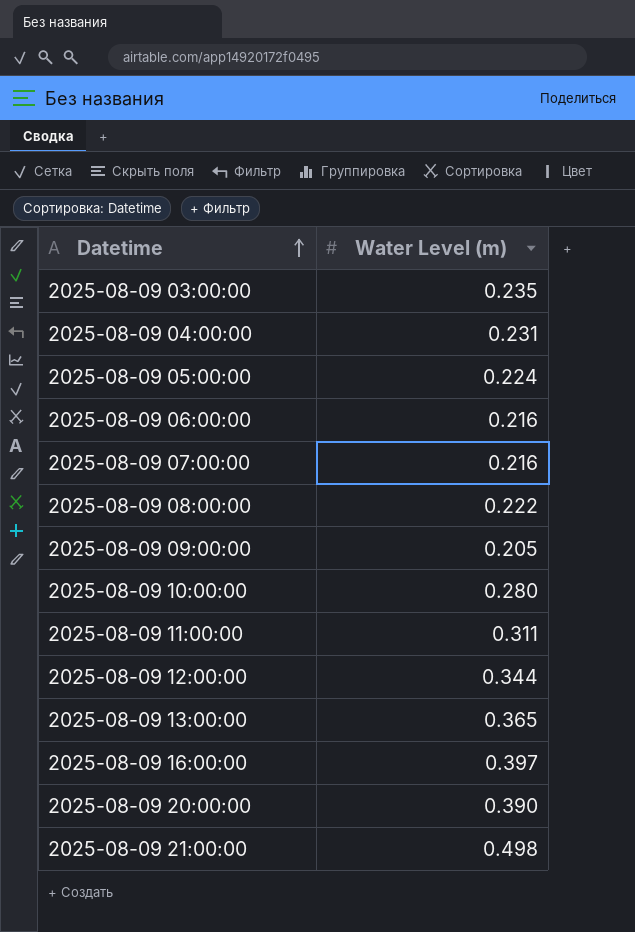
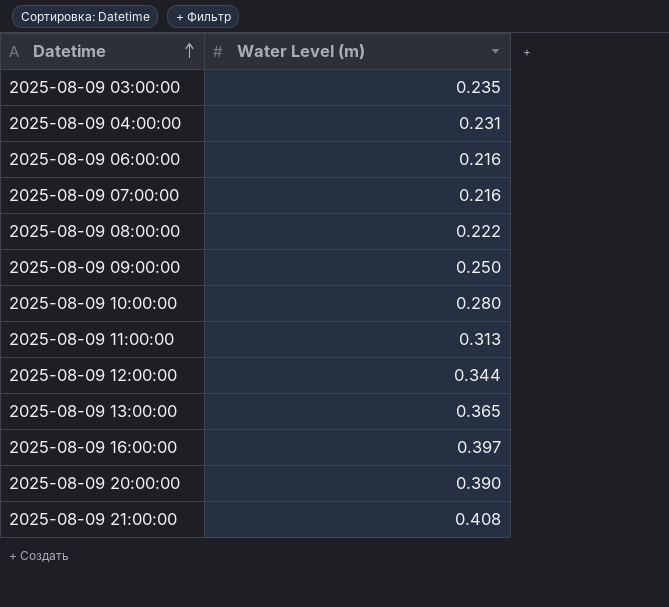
row 2025-08-09 05:00:00: 0.224 -> none
2025-08-09 09:00:00 | Water Level (m): 0.205 -> 0.250
2025-08-09 11:00:00 | Water Level (m): 0.311 -> 0.313
2025-08-09 21:00:00 | Water Level (m): 0.498 -> 0.408

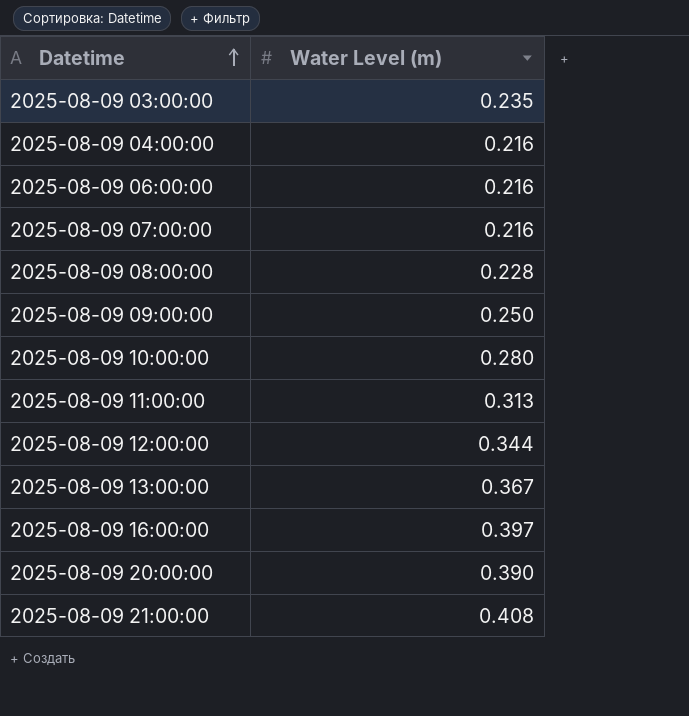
2025-08-09 04:00:00 | Water Level (m): 0.231 -> 0.216
2025-08-09 08:00:00 | Water Level (m): 0.222 -> 0.228
2025-08-09 13:00:00 | Water Level (m): 0.365 -> 0.367

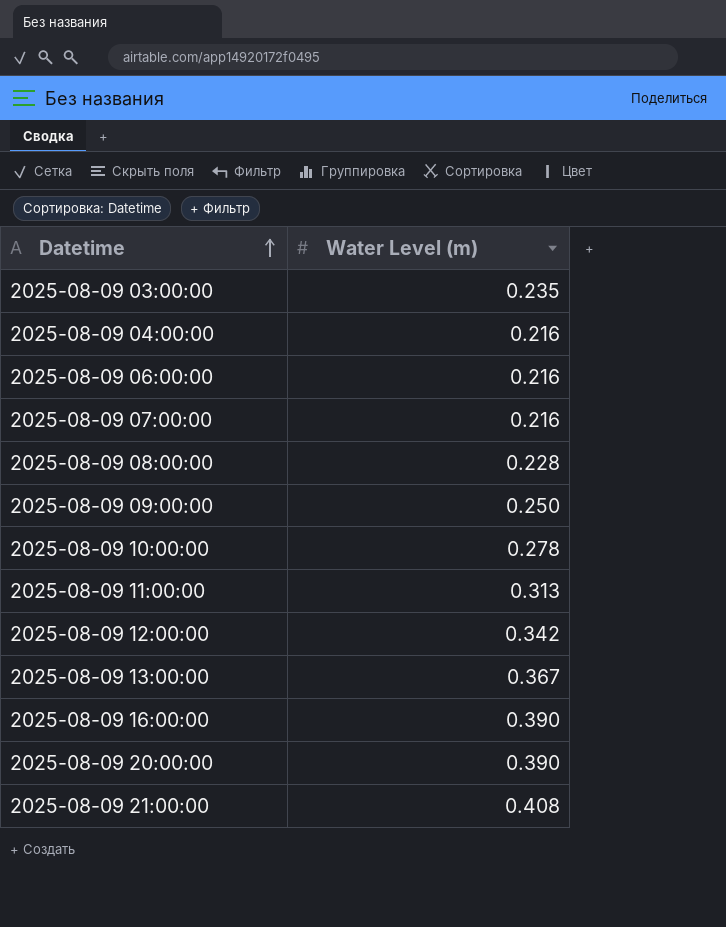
2025-08-09 10:00:00 | Water Level (m): 0.280 -> 0.278
2025-08-09 12:00:00 | Water Level (m): 0.344 -> 0.342
2025-08-09 16:00:00 | Water Level (m): 0.397 -> 0.390

